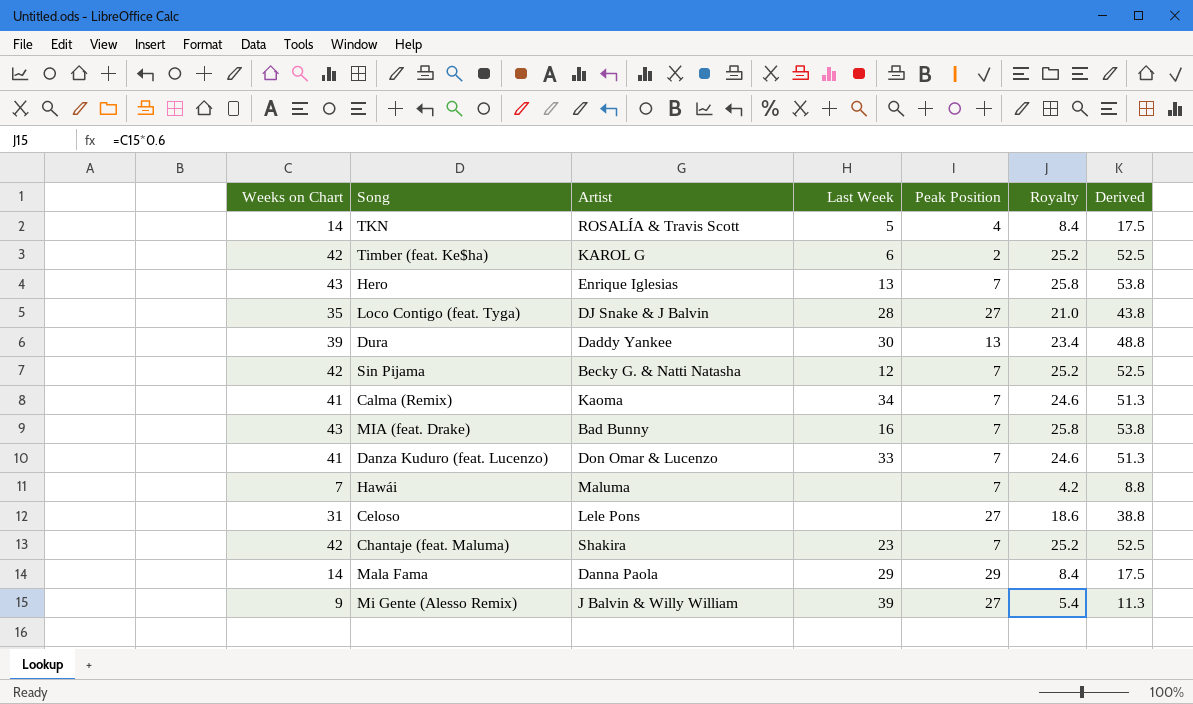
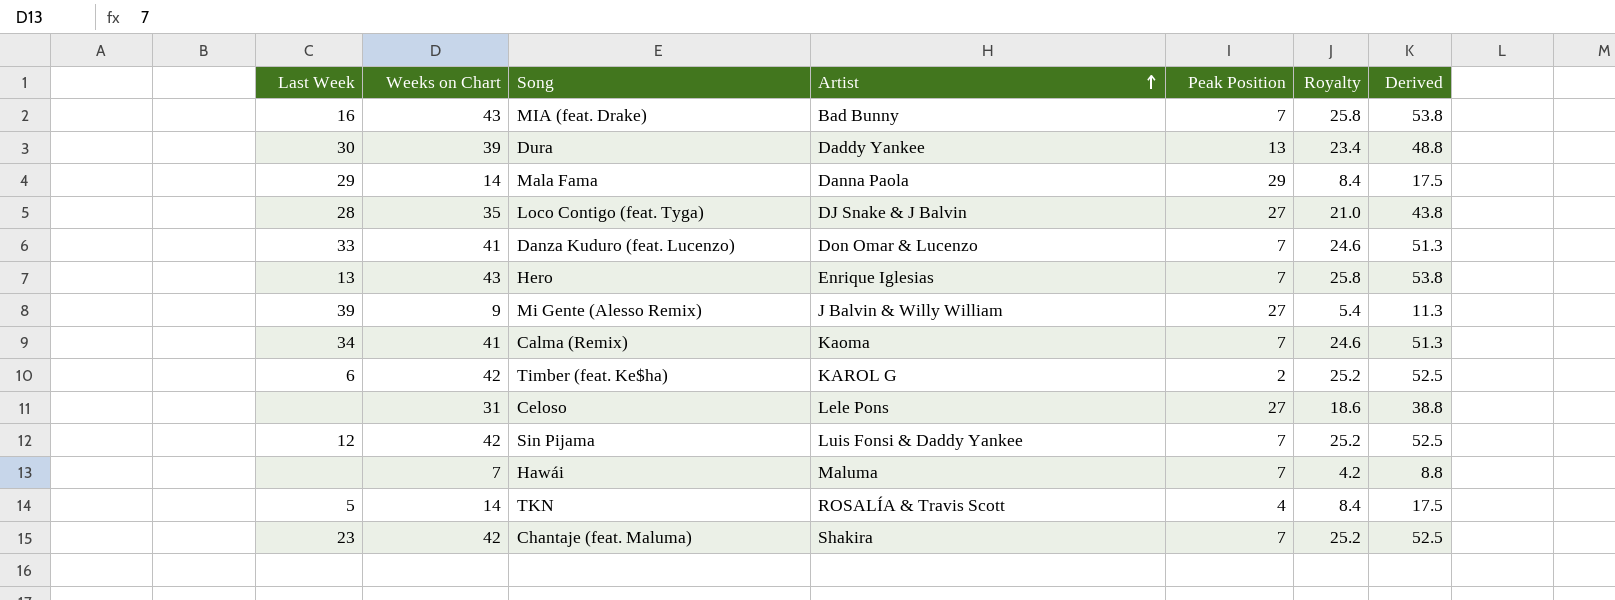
row order: none -> Artist ascending
column Last Week | position: 4 -> 1
Sin Pijama | Artist: Becky G. & Natti Natasha -> Luis Fonsi & Daddy Yankee

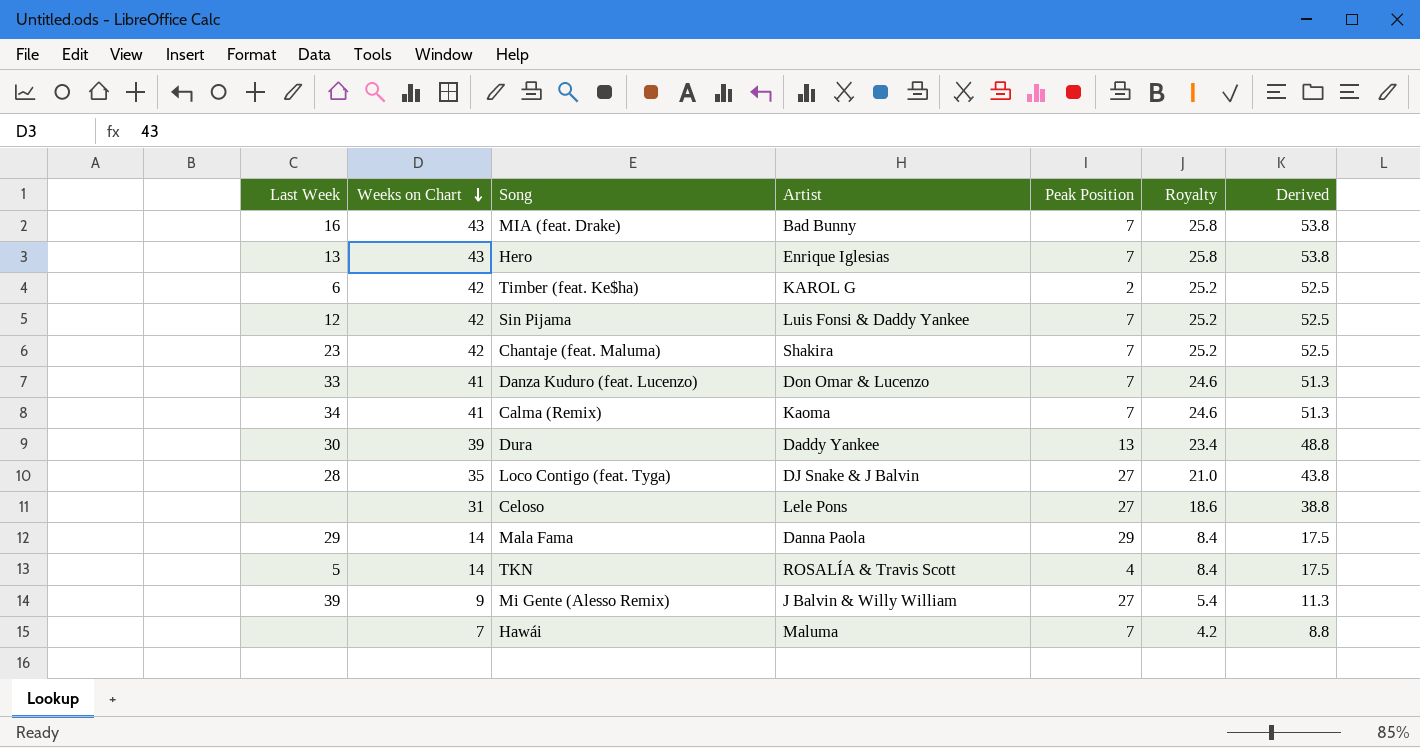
row order: Artist ascending -> Weeks on Chart descending

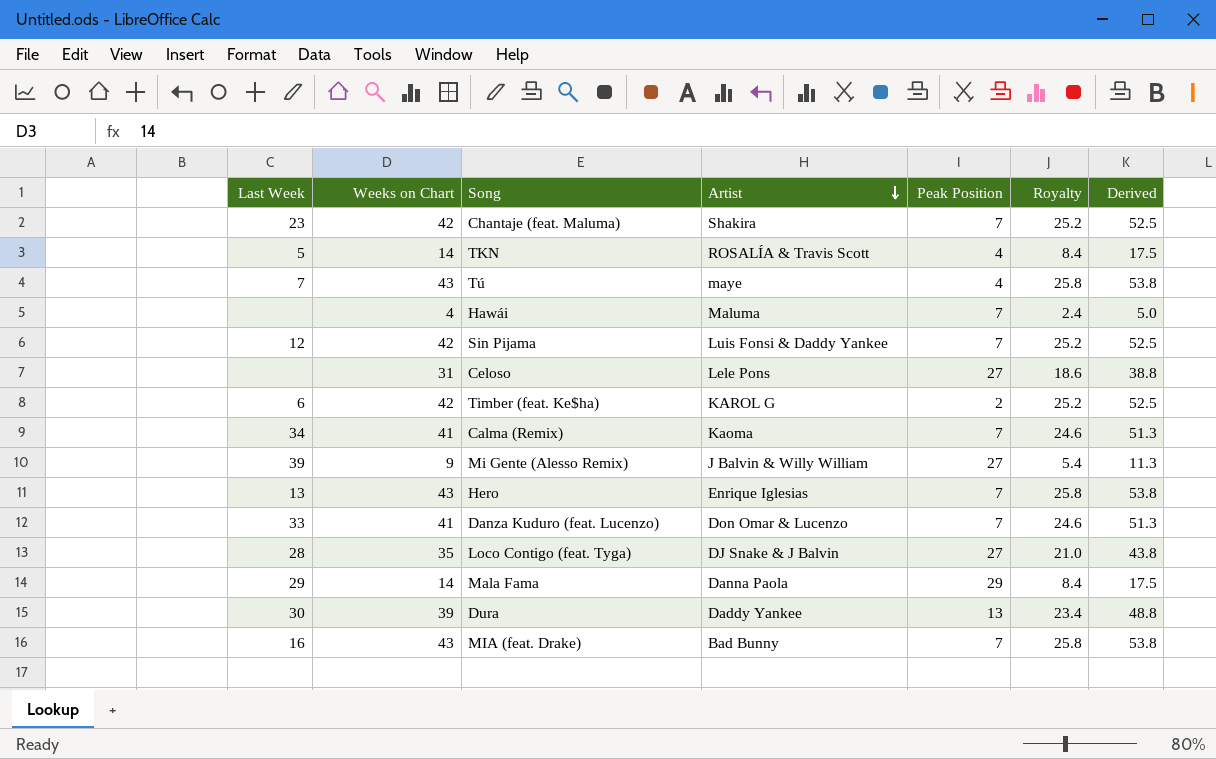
row order: Weeks on Chart descending -> Artist descending
row Tú: none -> 7 | 43 | maye | 4 | 25.8 | 53.8
Hawái | Weeks on Chart: 7 -> 4
Hawái | Royalty: 4.2 -> 2.4
Hawái | Derived: 8.8 -> 5.0

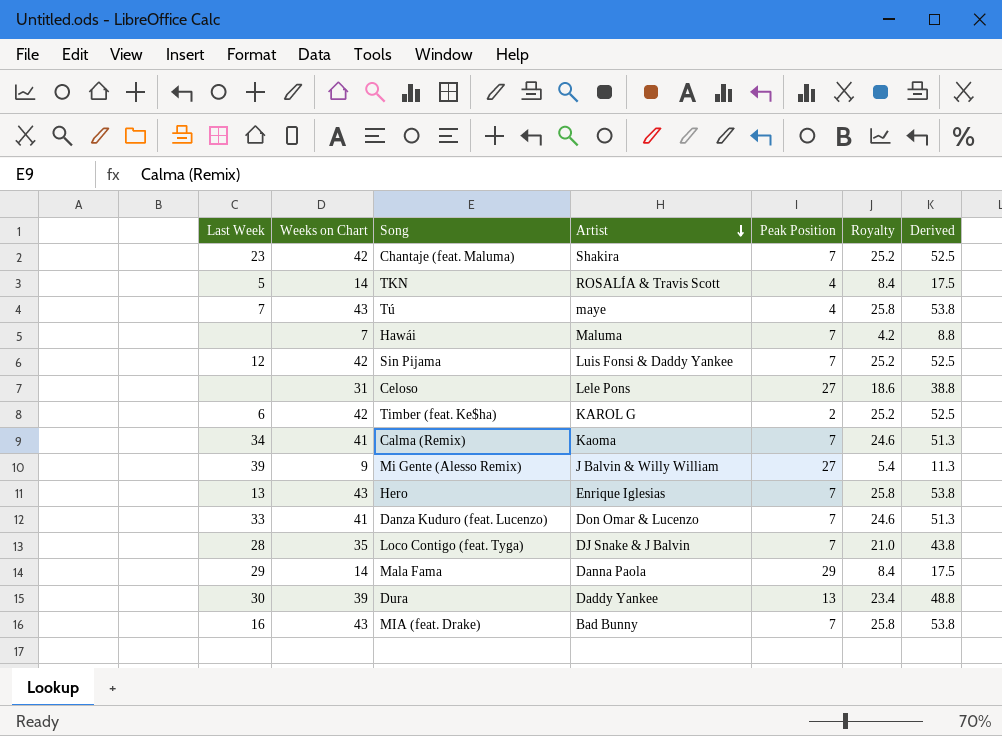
Hawái | Weeks on Chart: 4 -> 7
Hawái | Royalty: 2.4 -> 4.2
Hawái | Derived: 5.0 -> 8.8
Loco Contigo (feat. Tyga) | Peak Position: 27 -> 7

